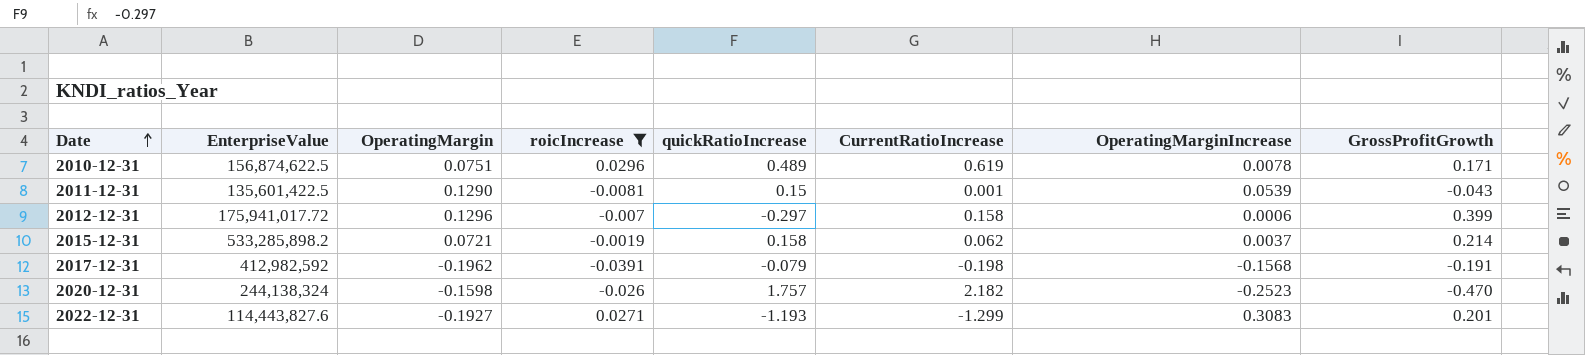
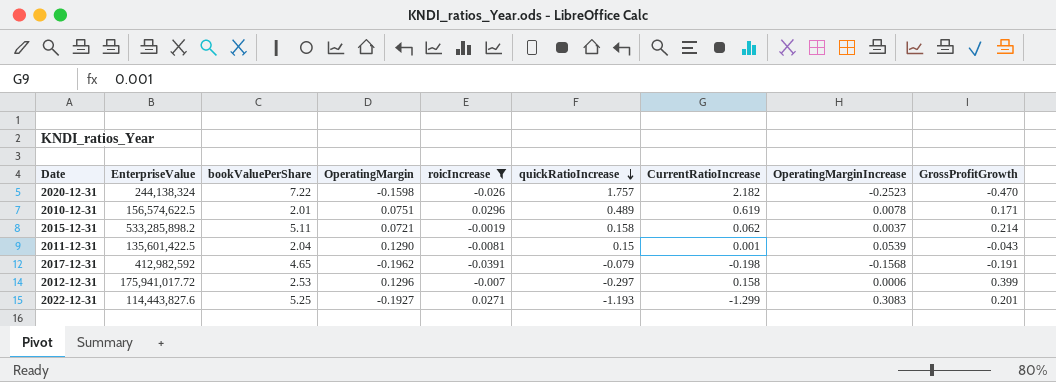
row order: Date ascending -> quickRatioIncrease descending
column bookValuePerShare | position: none -> 3
2010-12-31 | EnterpriseValue: 156,874,622.5 -> 156,574,622.5

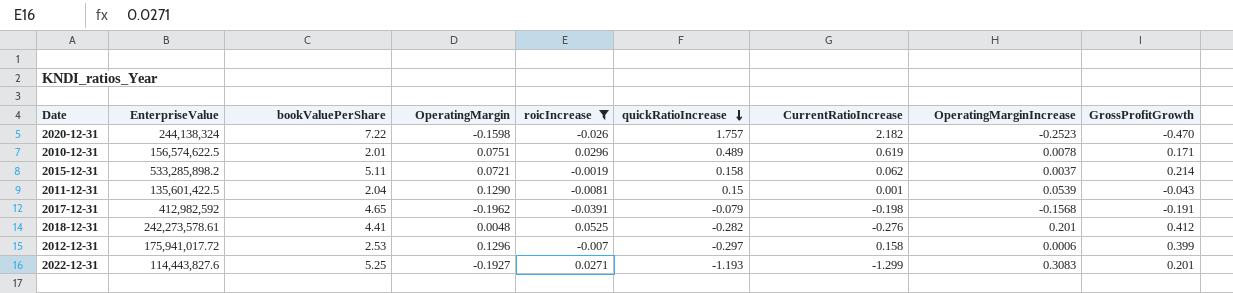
row 2018-12-31: none -> 242,273,578.61 | 4.41 | 0.0048 | 0.0525 | -0.282 | -0.276 | 0.201 | 0.412

